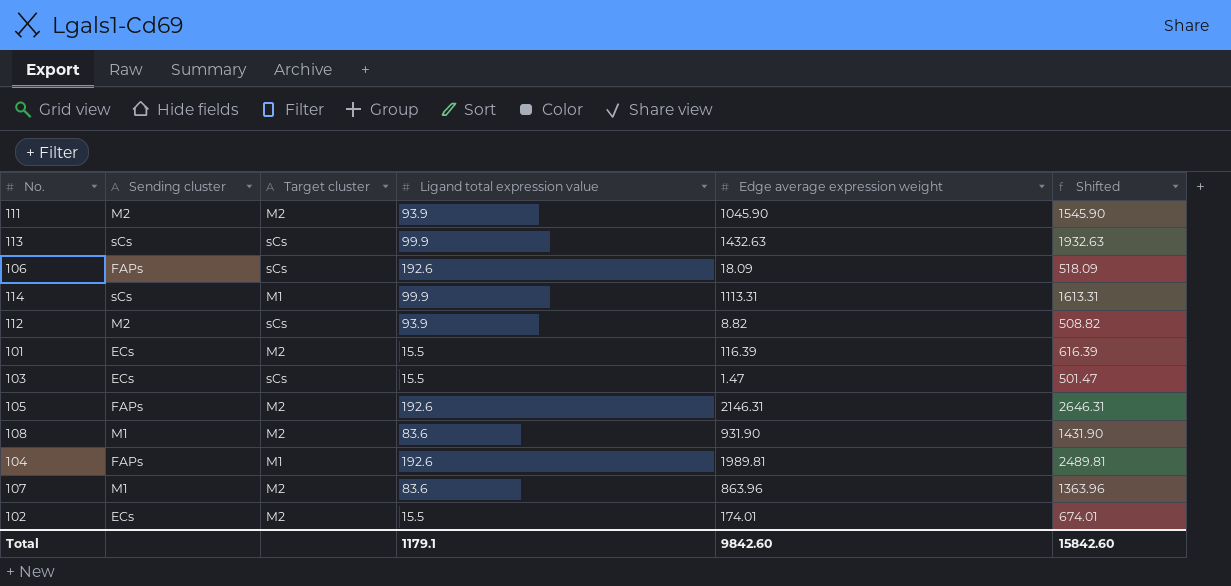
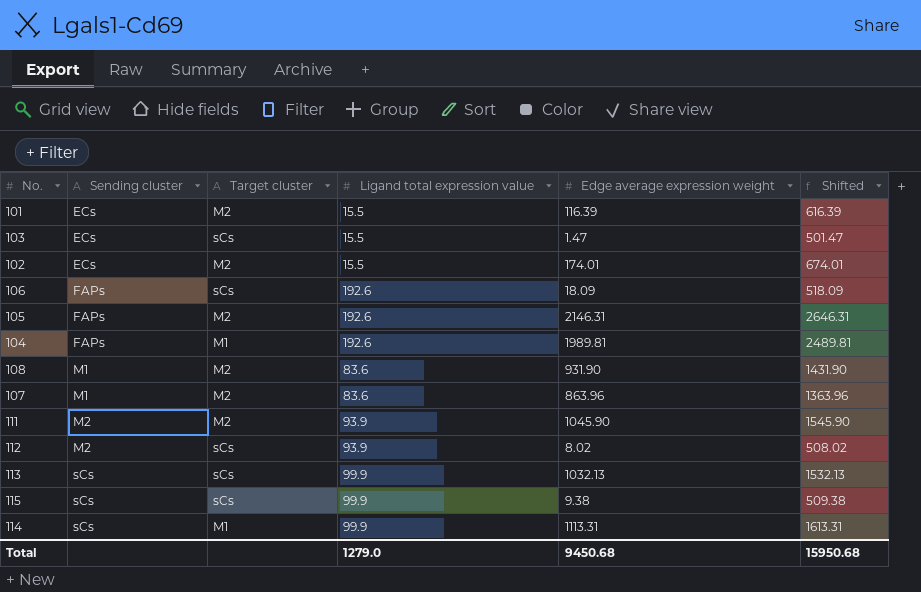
row order: none -> Sending cluster ascending
112 | Edge average expression weight: 8.82 -> 8.02
112 | Shifted: 508.82 -> 508.02
113 | Edge average expression weight: 1432.63 -> 1032.13
113 | Shifted: 1932.63 -> 1532.13
row 115: none -> sCs | sCs | 99.9 | 9.38 | 509.38
Total | Ligand total expression value: 1179.1 -> 1279.0
Total | Edge average expression weight: 9842.60 -> 9450.68
Total | Shifted: 15842.60 -> 15950.68

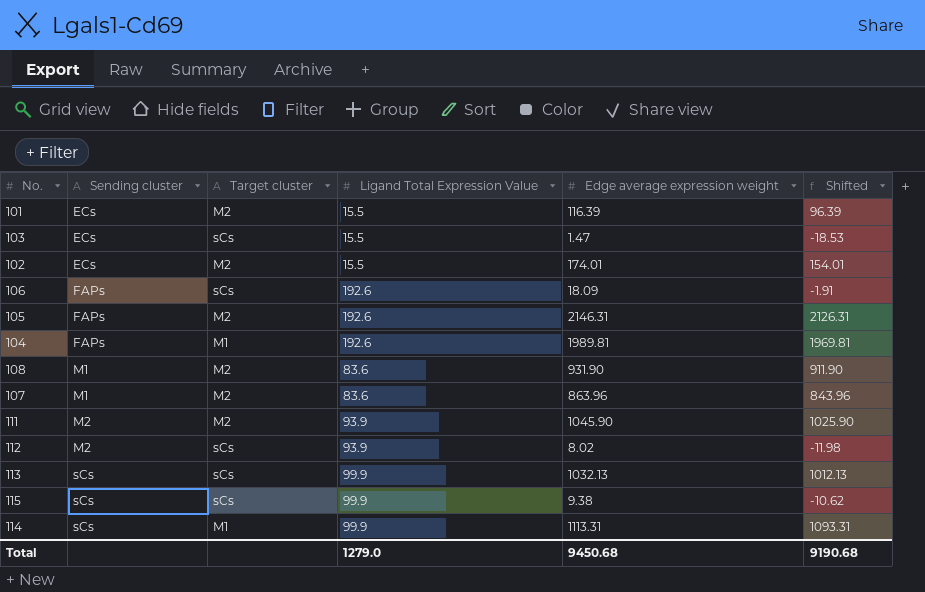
column name: Ligand total expression value -> Ligand Total Expression Value
column Shifted | formula: [Edge average expression weight] + 500 -> [Edge average expression weight] - 20
Total | Shifted: 15950.68 -> 9190.68

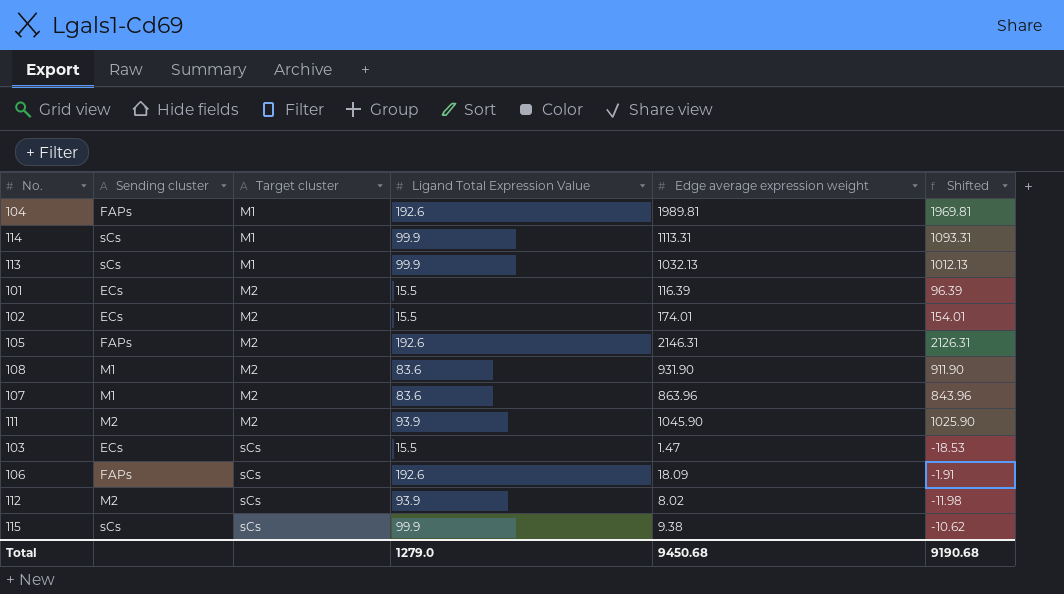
row order: Sending cluster ascending -> Target cluster ascending
113 | Target cluster: sCs -> M1

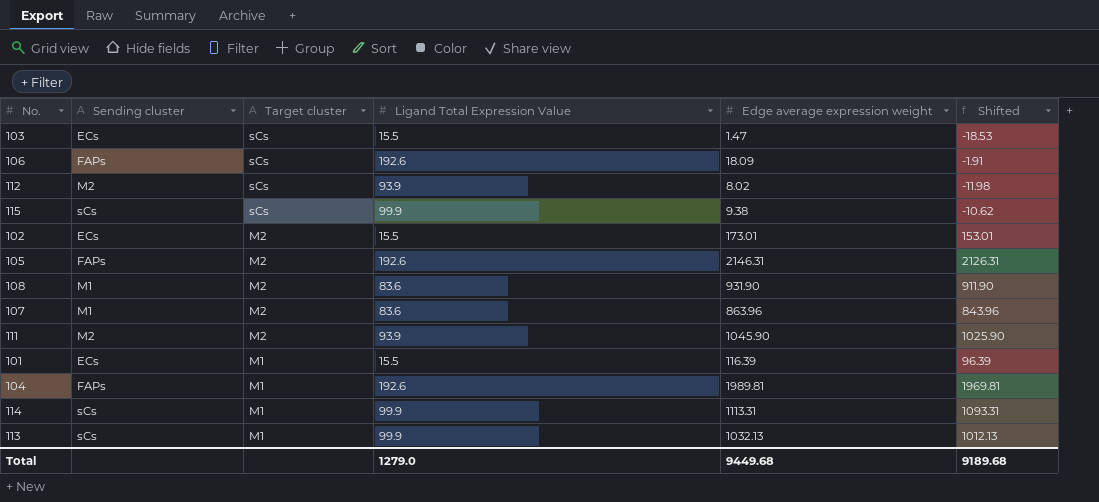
row order: Target cluster ascending -> Target cluster descending
102 | Edge average expression weight: 174.01 -> 173.01
102 | Shifted: 154.01 -> 153.01
101 | Target cluster: M2 -> M1
Total | Edge average expression weight: 9450.68 -> 9449.68
Total | Shifted: 9190.68 -> 9189.68

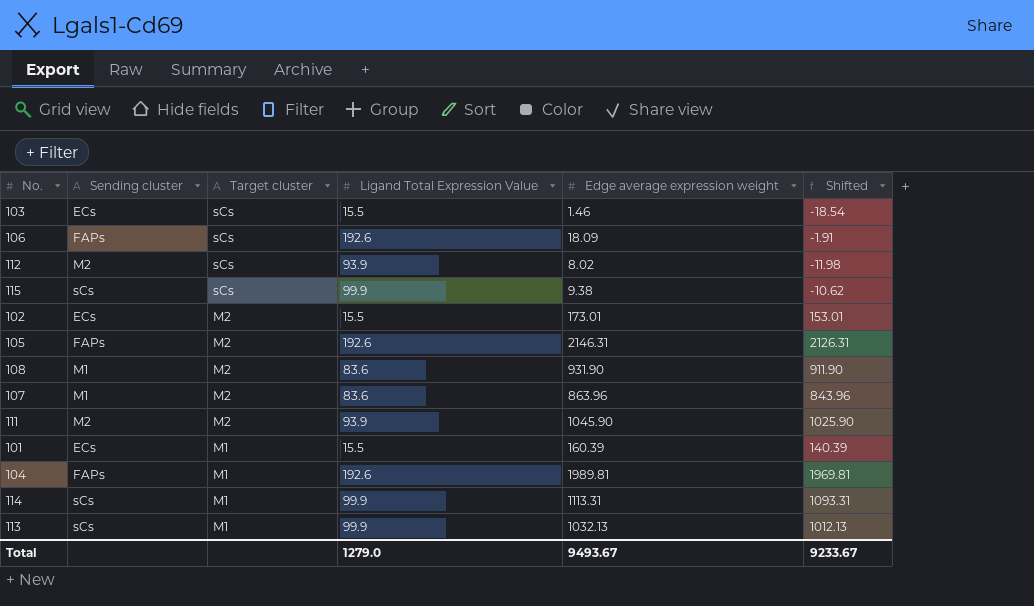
103 | Edge average expression weight: 1.47 -> 1.46
103 | Shifted: -18.53 -> -18.54
101 | Edge average expression weight: 116.39 -> 160.39
101 | Shifted: 96.39 -> 140.39
Total | Edge average expression weight: 9449.68 -> 9493.67
Total | Shifted: 9189.68 -> 9233.67

